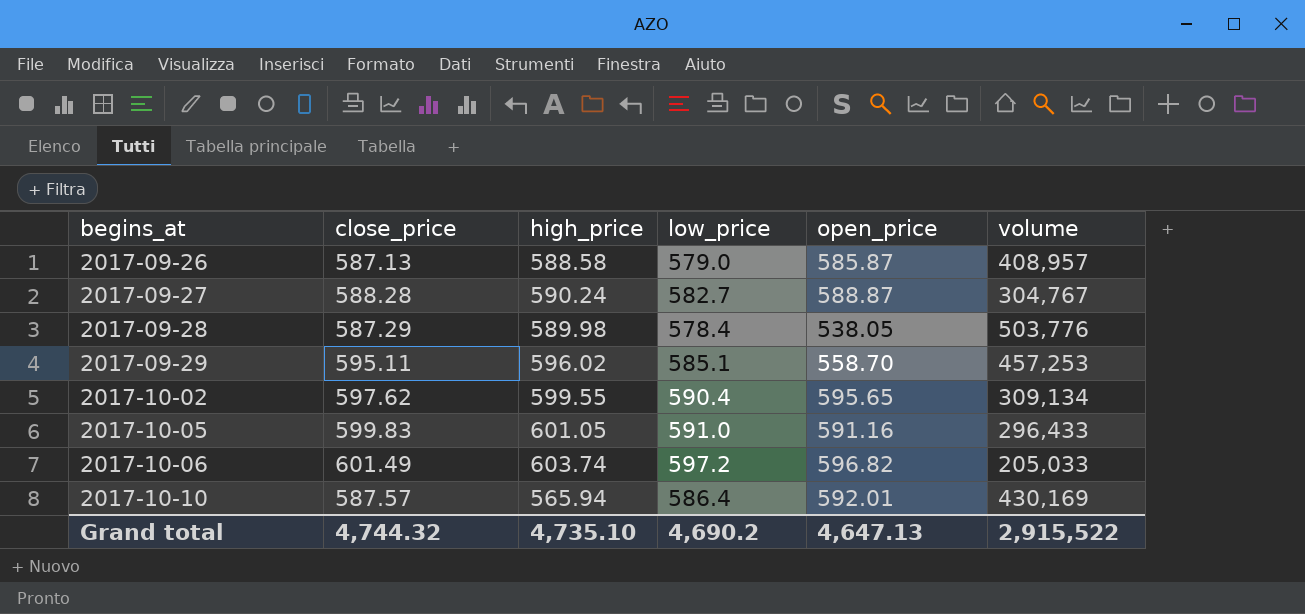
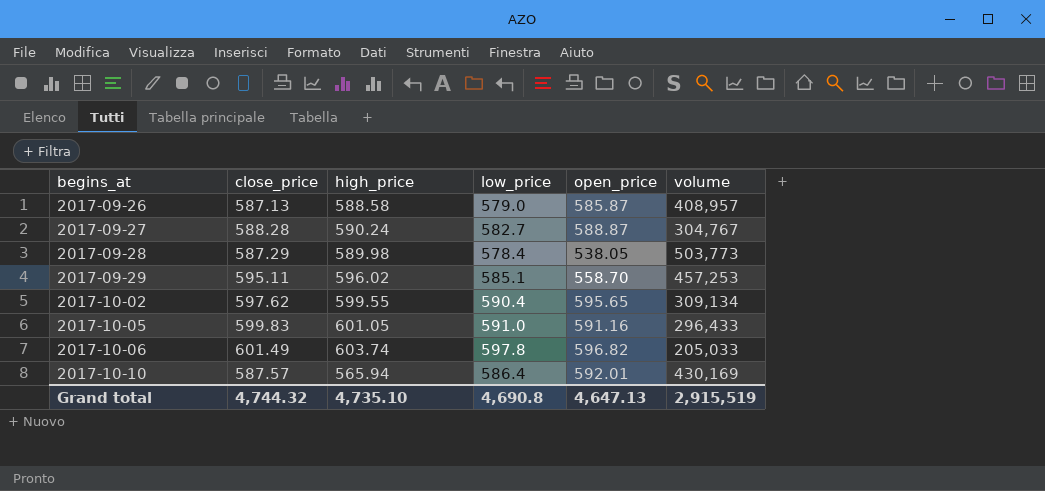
2017-09-28 | volume: 503,776 -> 503,773
2017-10-06 | low_price: 597.2 -> 597.8
Grand total | low_price: 4,690.2 -> 4,690.8
Grand total | volume: 2,915,522 -> 2,915,519

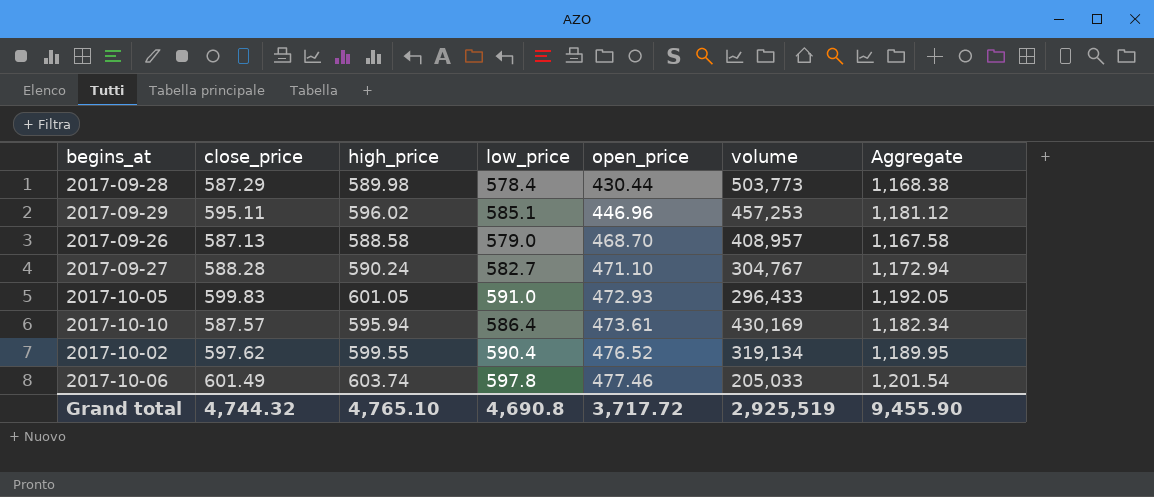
row order: begins_at ascending -> open_price ascending
column Aggregate | formula: none -> [high_price] + [low_price]
2017-09-28 | open_price: 538.05 -> 430.44
2017-09-29 | open_price: 558.70 -> 446.96
2017-09-26 | open_price: 585.87 -> 468.70
2017-09-27 | open_price: 588.87 -> 471.10
2017-10-05 | open_price: 591.16 -> 472.93
2017-10-10 | high_price: 565.94 -> 595.94
2017-10-10 | open_price: 592.01 -> 473.61
2017-10-02 | open_price: 595.65 -> 476.52
2017-10-02 | volume: 309,134 -> 319,134
2017-10-06 | open_price: 596.82 -> 477.46
Grand total | high_price: 4,735.10 -> 4,765.10
Grand total | open_price: 4,647.13 -> 3,717.72
Grand total | volume: 2,915,519 -> 2,925,519

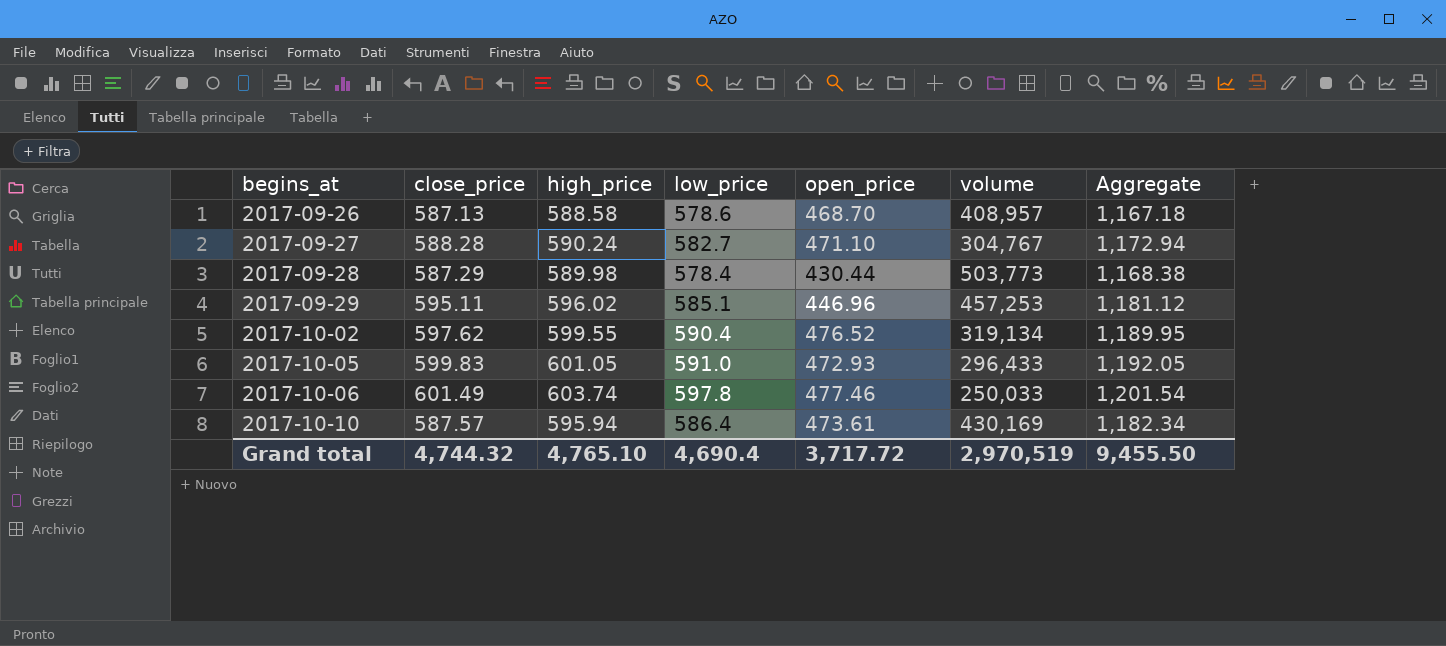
row order: open_price ascending -> begins_at ascending
2017-09-26 | low_price: 579.0 -> 578.6
2017-09-26 | Aggregate: 1,167.58 -> 1,167.18
2017-10-06 | volume: 205,033 -> 250,033
Grand total | low_price: 4,690.8 -> 4,690.4
Grand total | volume: 2,925,519 -> 2,970,519
Grand total | Aggregate: 9,455.90 -> 9,455.50

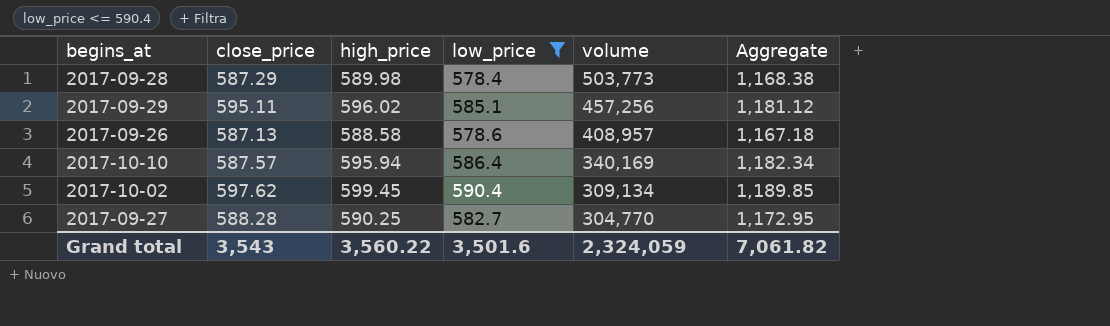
filter: none -> low_price <= 590.4
row order: begins_at ascending -> volume descending
column open_price | position: 5 -> none
2017-09-29 | volume: 457,253 -> 457,256
2017-10-10 | volume: 430,169 -> 340,169
2017-10-02 | high_price: 599.55 -> 599.45
2017-10-02 | volume: 319,134 -> 309,134
2017-10-02 | Aggregate: 1,189.95 -> 1,189.85
2017-09-27 | high_price: 590.24 -> 590.25
2017-09-27 | volume: 304,767 -> 304,770
2017-09-27 | Aggregate: 1,172.94 -> 1,172.95
Grand total | close_price: 4,744.32 -> 3,543
Grand total | high_price: 4,765.10 -> 3,560.22
Grand total | low_price: 4,690.4 -> 3,501.6
Grand total | volume: 2,970,519 -> 2,324,059
Grand total | Aggregate: 9,455.50 -> 7,061.82

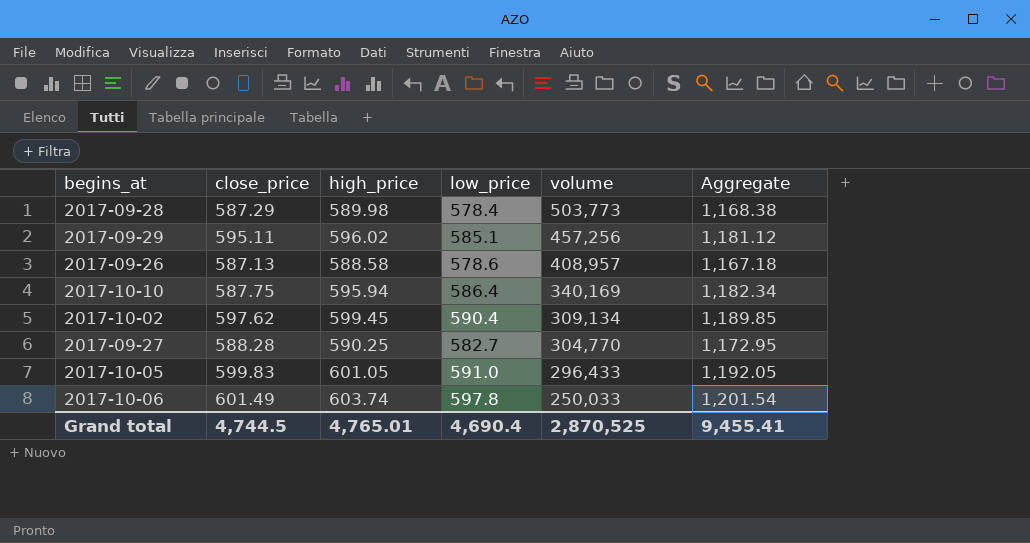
filter: low_price <= 590.4 -> none
2017-10-10 | close_price: 587.57 -> 587.75
Grand total | close_price: 3,543 -> 4,744.5
Grand total | high_price: 3,560.22 -> 4,765.01
Grand total | low_price: 3,501.6 -> 4,690.4
Grand total | volume: 2,324,059 -> 2,870,525
Grand total | Aggregate: 7,061.82 -> 9,455.41

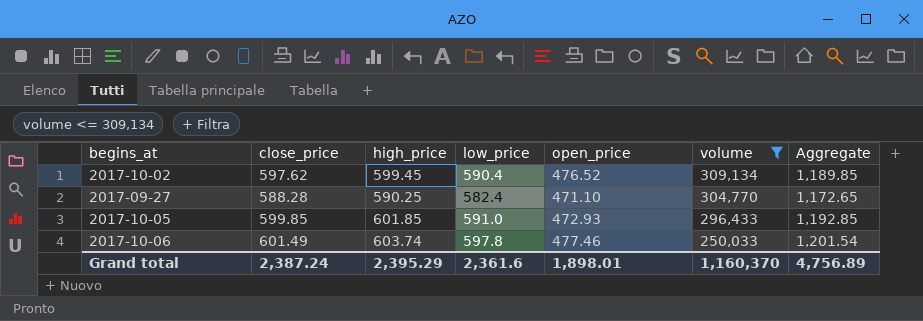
filter: none -> volume <= 309,134
column open_price | position: none -> 5
2017-09-27 | low_price: 582.7 -> 582.4
2017-09-27 | Aggregate: 1,172.95 -> 1,172.65
2017-10-05 | close_price: 599.83 -> 599.85
2017-10-05 | high_price: 601.05 -> 601.85
2017-10-05 | Aggregate: 1,192.05 -> 1,192.85
Grand total | close_price: 4,744.5 -> 2,387.24
Grand total | high_price: 4,765.01 -> 2,395.29
Grand total | low_price: 4,690.4 -> 2,361.6
Grand total | volume: 2,870,525 -> 1,160,370
Grand total | Aggregate: 9,455.41 -> 4,756.89

